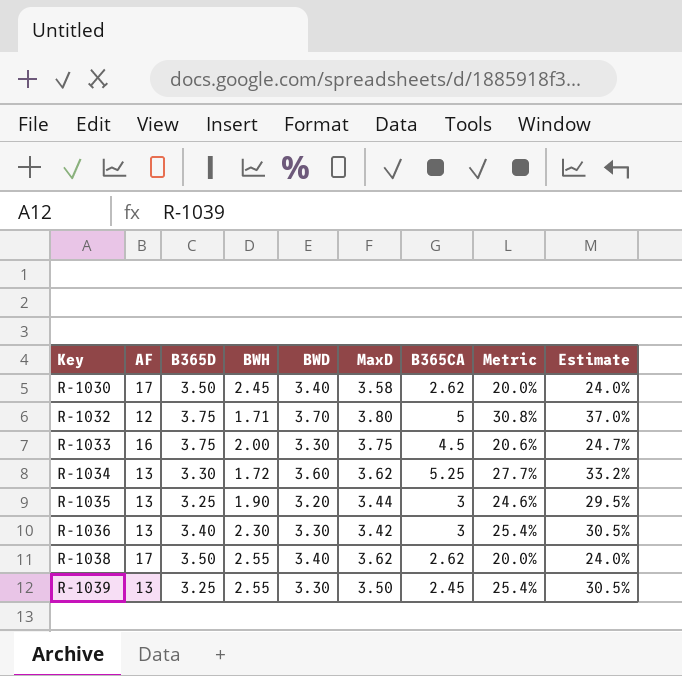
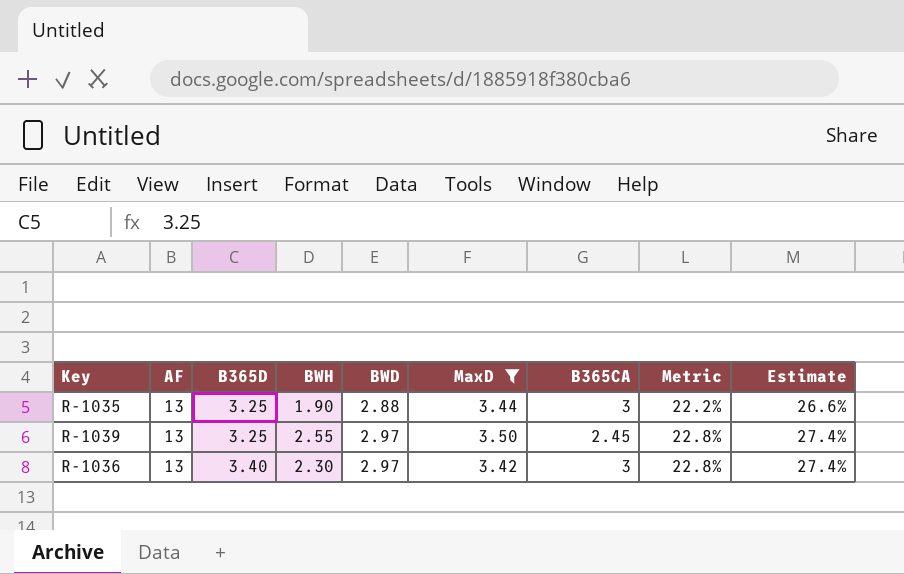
filter: none -> MaxD <= 3.50
row order: Key ascending -> B365D ascending
R-1035 | BWD: 3.20 -> 2.88
R-1035 | Metric: 24.6% -> 22.2%
R-1035 | Estimate: 29.5% -> 26.6%
R-1039 | BWD: 3.30 -> 2.97
R-1039 | Metric: 25.4% -> 22.8%
R-1039 | Estimate: 30.5% -> 27.4%
R-1036 | BWD: 3.30 -> 2.97
R-1036 | Metric: 25.4% -> 22.8%
R-1036 | Estimate: 30.5% -> 27.4%

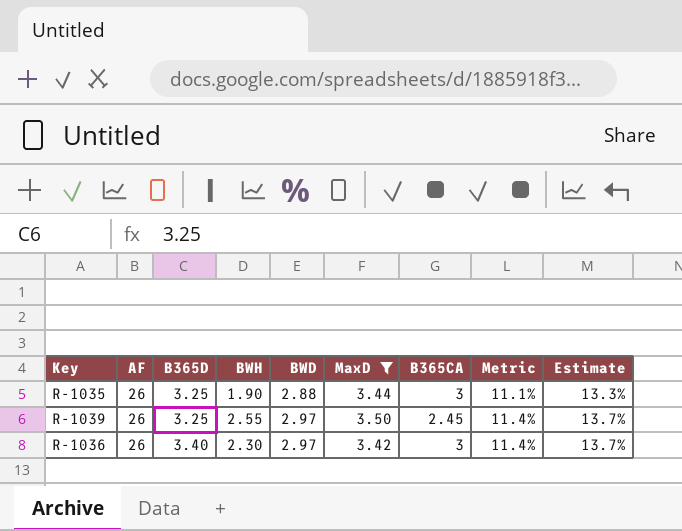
R-1035 | AF: 13 -> 26
R-1035 | Metric: 22.2% -> 11.1%
R-1035 | Estimate: 26.6% -> 13.3%
R-1039 | AF: 13 -> 26
R-1039 | Metric: 22.8% -> 11.4%
R-1039 | Estimate: 27.4% -> 13.7%
R-1036 | AF: 13 -> 26
R-1036 | Metric: 22.8% -> 11.4%
R-1036 | Estimate: 27.4% -> 13.7%

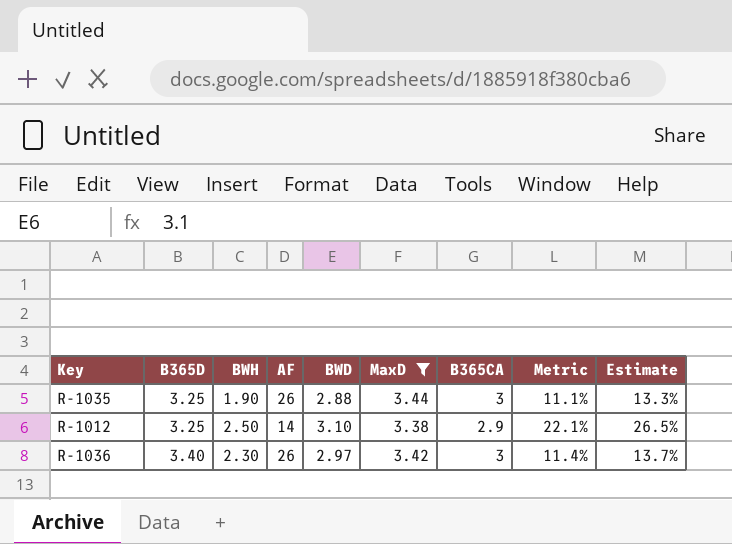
column AF | position: 2 -> 4
row R-1039: 26 | 3.25 | 2.55 | 2.97 | 3.50 | 2.45 | 11.4% | 13.7% -> none
row R-1012: none -> 3.25 | 2.50 | 14 | 3.10 | 3.38 | 2.9 | 22.1% | 26.5%

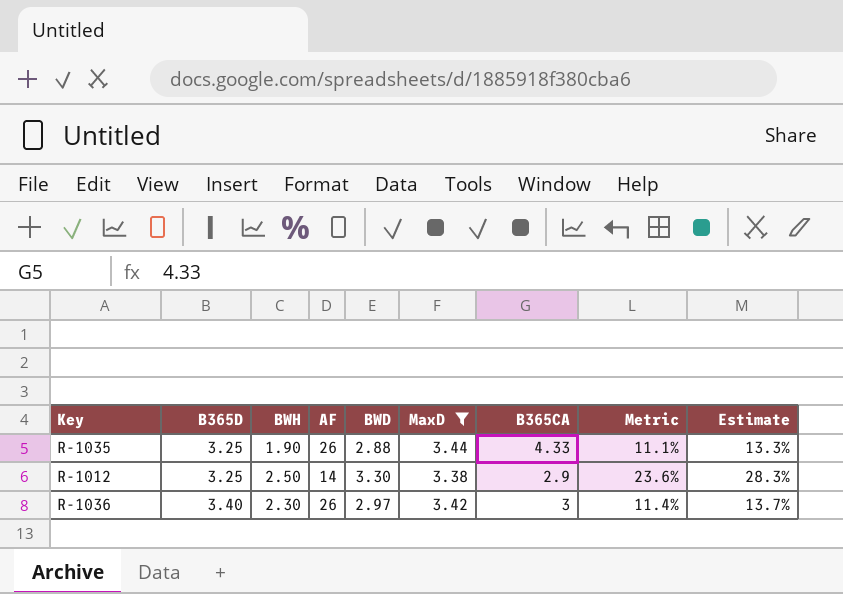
R-1035 | B365CA: 3 -> 4.33
R-1012 | BWD: 3.10 -> 3.30
R-1012 | Metric: 22.1% -> 23.6%
R-1012 | Estimate: 26.5% -> 28.3%

